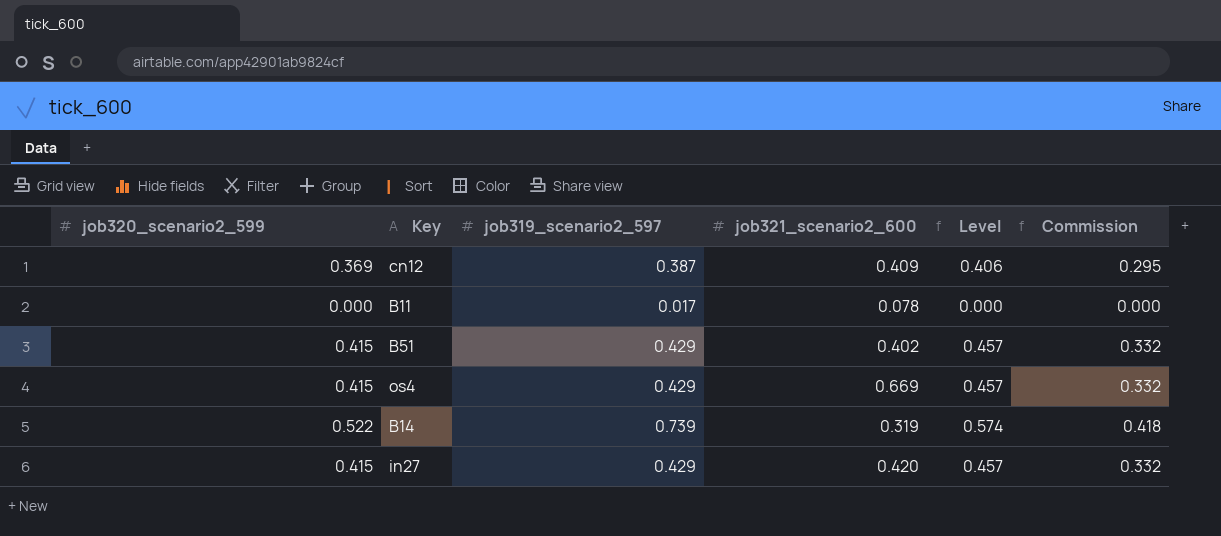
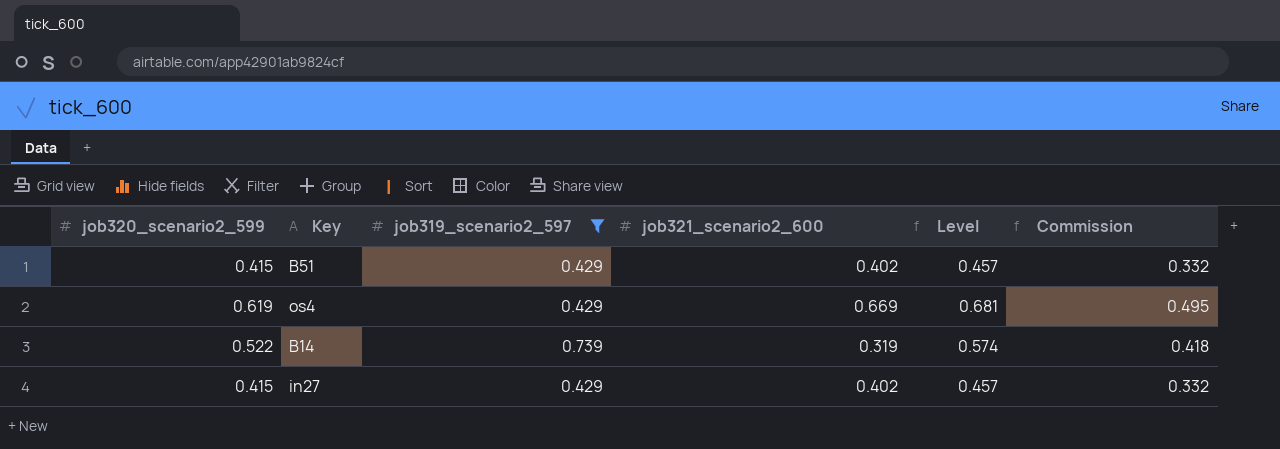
filter: none -> job319_scenario2_597 >= 0.429
os4 | job320_scenario2_599: 0.415 -> 0.619
os4 | Level: 0.457 -> 0.681
os4 | Commission: 0.332 -> 0.495
in27 | job321_scenario2_600: 0.420 -> 0.402

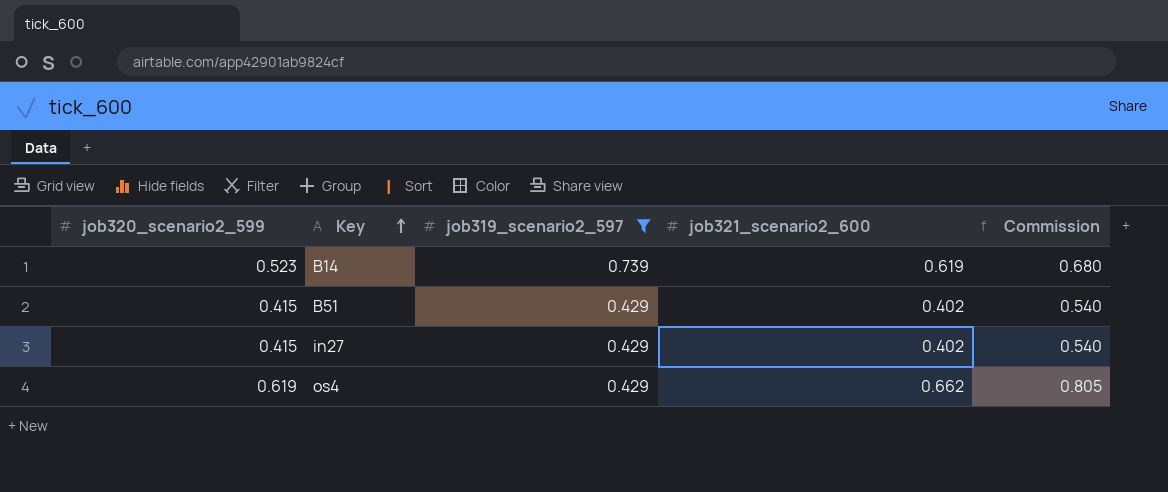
row order: none -> Key ascending
column Level | formula: [job320_scenario2_599] * 1.1 -> none
column Commission | formula: [job320_scenario2_599] * 0.8 -> [job320_scenario2_599] * 1.3
B14 | job320_scenario2_599: 0.522 -> 0.523
B14 | job321_scenario2_600: 0.319 -> 0.619
os4 | job321_scenario2_600: 0.669 -> 0.662

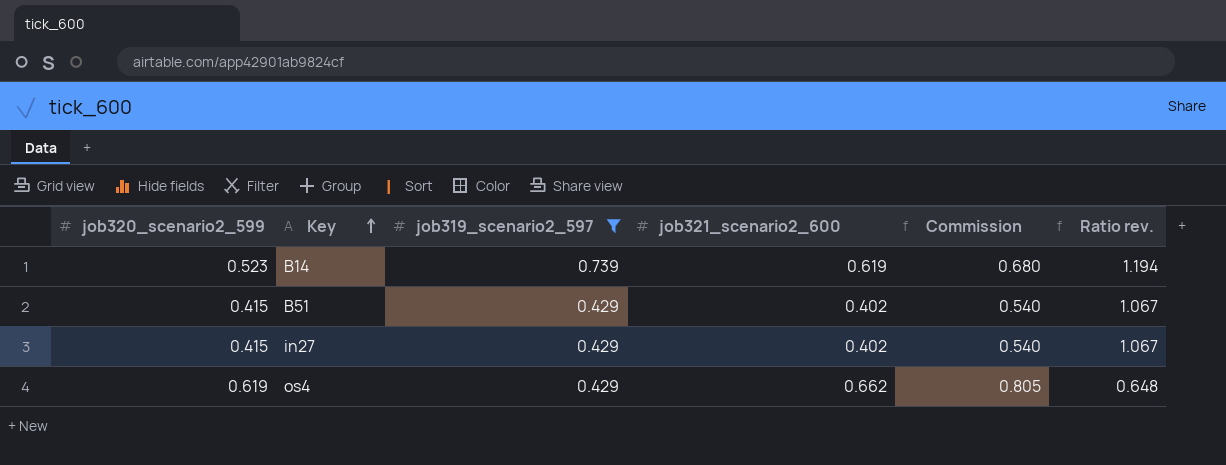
column Ratio rev. | formula: none -> [job319_scenario2_597] / [job321_scenario2_600]

